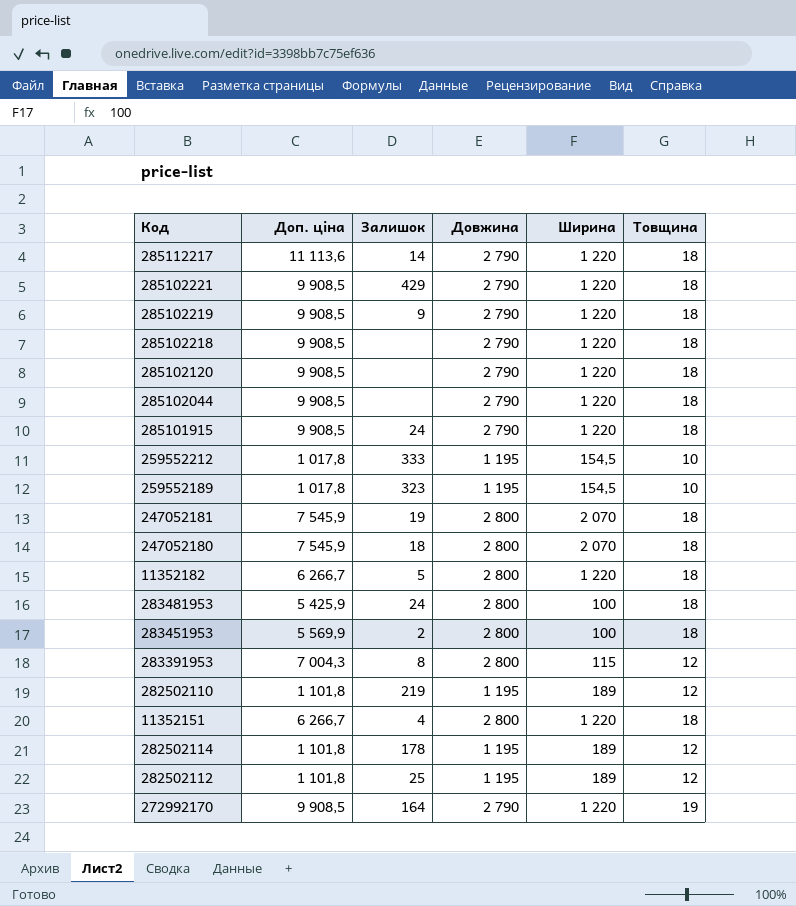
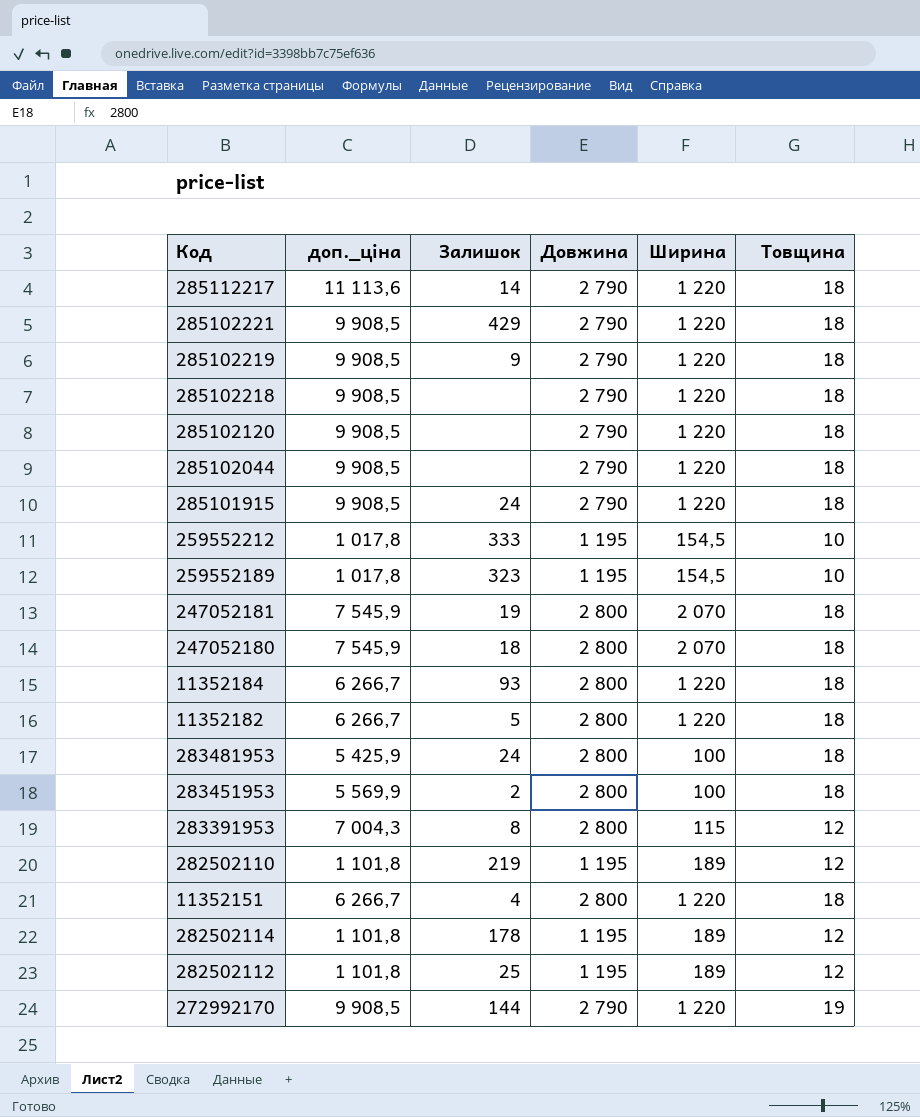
column name: Доп. ціна -> доп._ціна
row 11352184: none -> 6 266,7 | 93 | 2 800 | 1 220 | 18
272992170 | Залишок: 164 -> 144

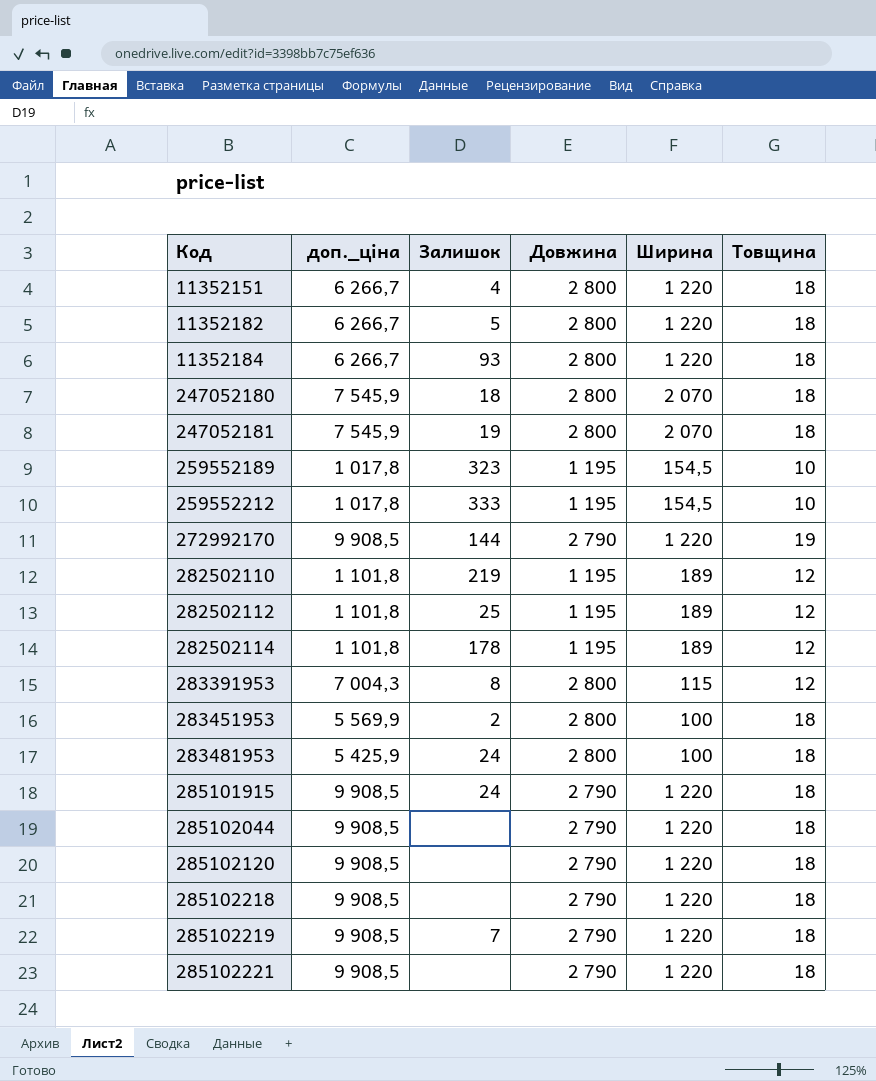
row order: none -> Код ascending
row 285112217: 11 113,6 | 14 | 2 790 | 1 220 | 18 -> none
285102219 | Залишок: 9 -> 7
285102221 | Залишок: 429 -> none

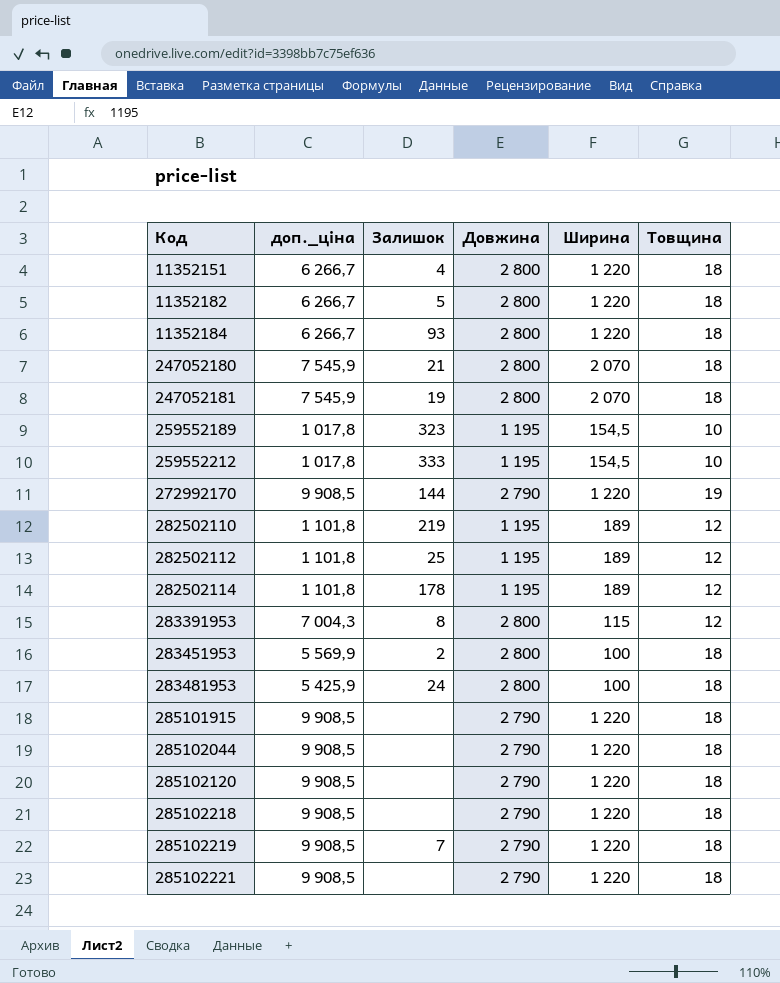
247052180 | Залишок: 18 -> 21
285101915 | Залишок: 24 -> none

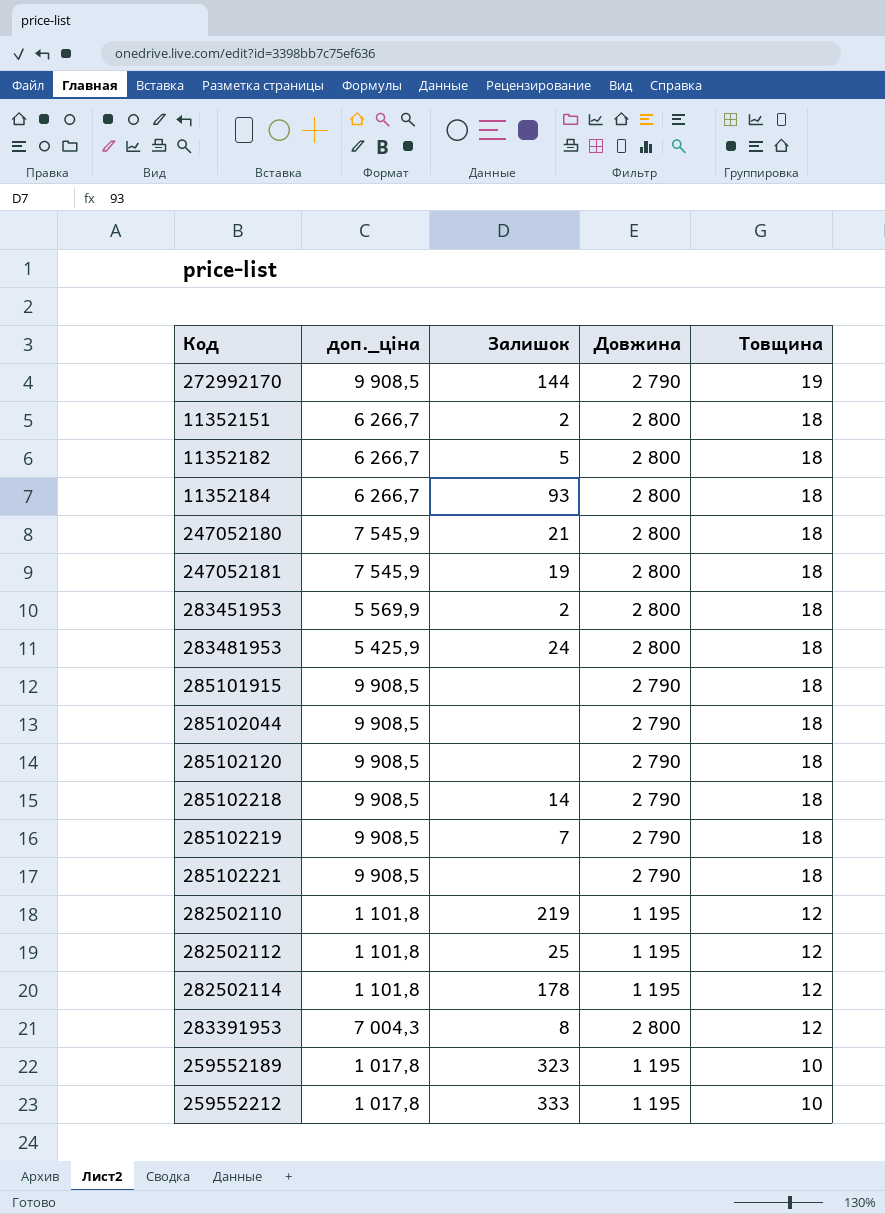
row order: Код ascending -> Товщина descending
column Ширина | position: 5 -> none
11352151 | Залишок: 4 -> 2
285102218 | Залишок: none -> 14

